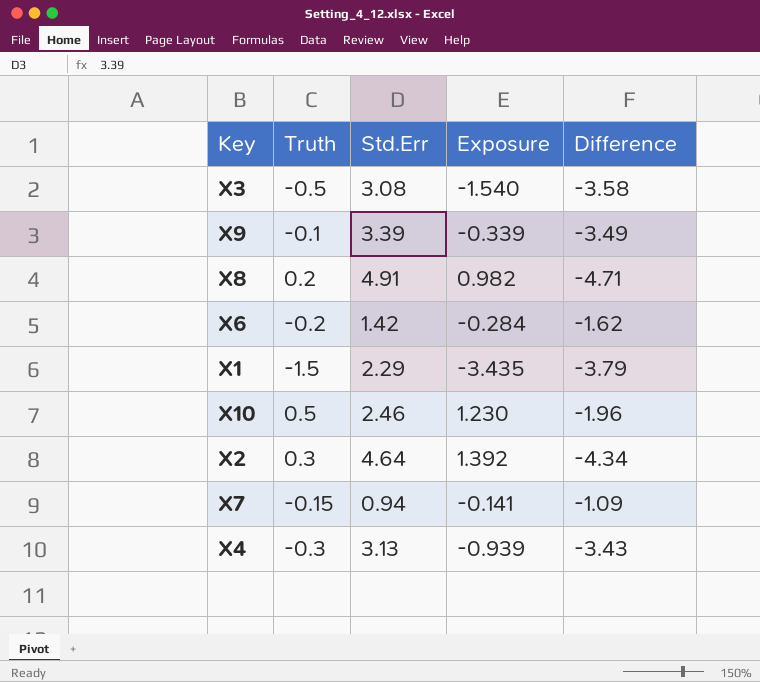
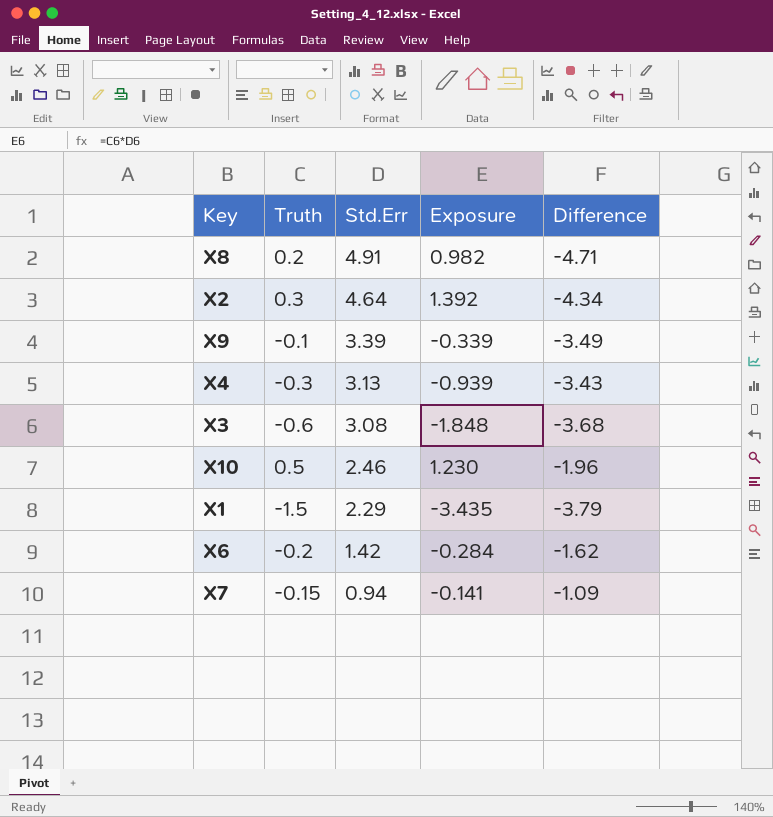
row order: none -> Std.Err descending
X3 | Truth: -0.5 -> -0.6
X3 | Exposure: -1.540 -> -1.848
X3 | Difference: -3.58 -> -3.68

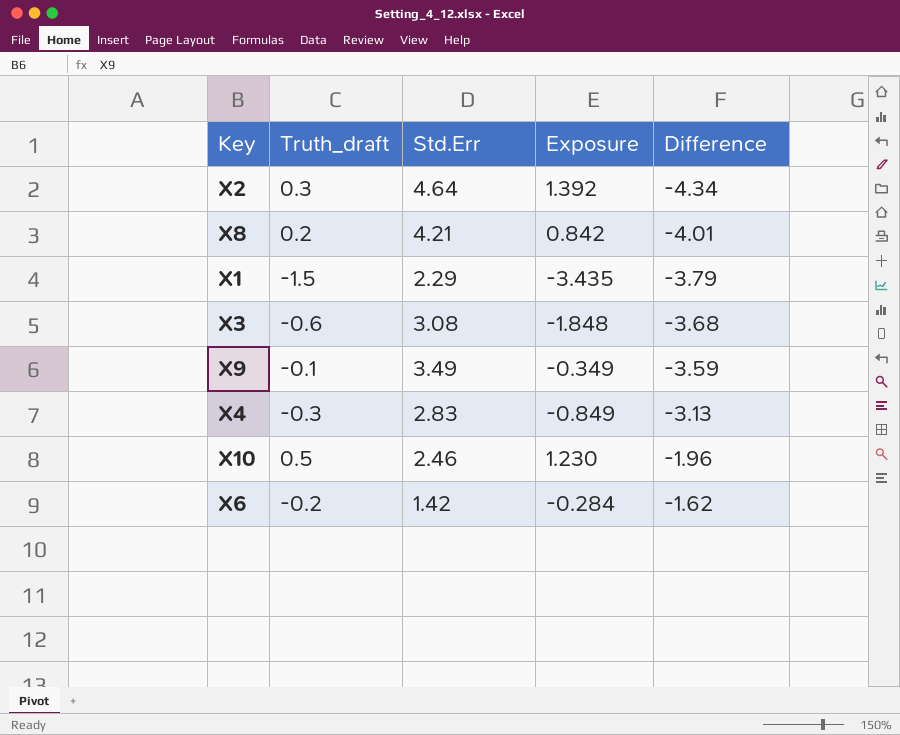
row order: Std.Err descending -> Difference ascending
column name: Truth -> Truth_draft
row X7: -0.15 | 0.94 | -0.141 | -1.09 -> none
X8 | Std.Err: 4.91 -> 4.21
X8 | Exposure: 0.982 -> 0.842
X8 | Difference: -4.71 -> -4.01
X9 | Std.Err: 3.39 -> 3.49
X9 | Exposure: -0.339 -> -0.349
X9 | Difference: -3.49 -> -3.59
X4 | Std.Err: 3.13 -> 2.83
X4 | Exposure: -0.939 -> -0.849
X4 | Difference: -3.43 -> -3.13

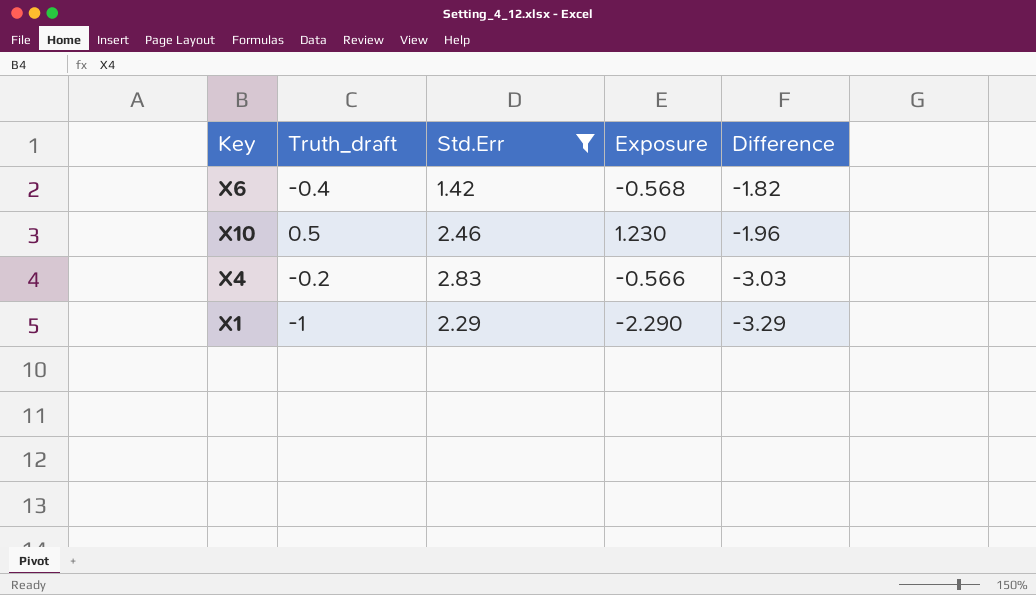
filter: none -> Std.Err <= 2.83
row order: Difference ascending -> Difference descending
X6 | Truth_draft: -0.2 -> -0.4
X6 | Exposure: -0.284 -> -0.568
X6 | Difference: -1.62 -> -1.82
X4 | Truth_draft: -0.3 -> -0.2
X4 | Exposure: -0.849 -> -0.566
X4 | Difference: -3.13 -> -3.03
X1 | Truth_draft: -1.5 -> -1
X1 | Exposure: -3.435 -> -2.290
X1 | Difference: -3.79 -> -3.29

